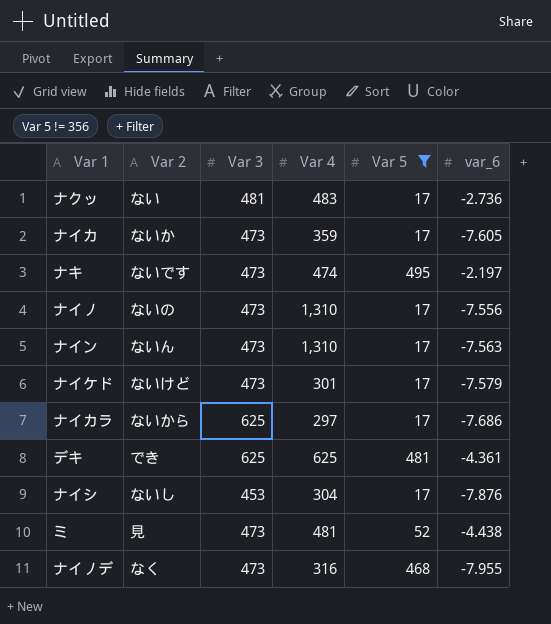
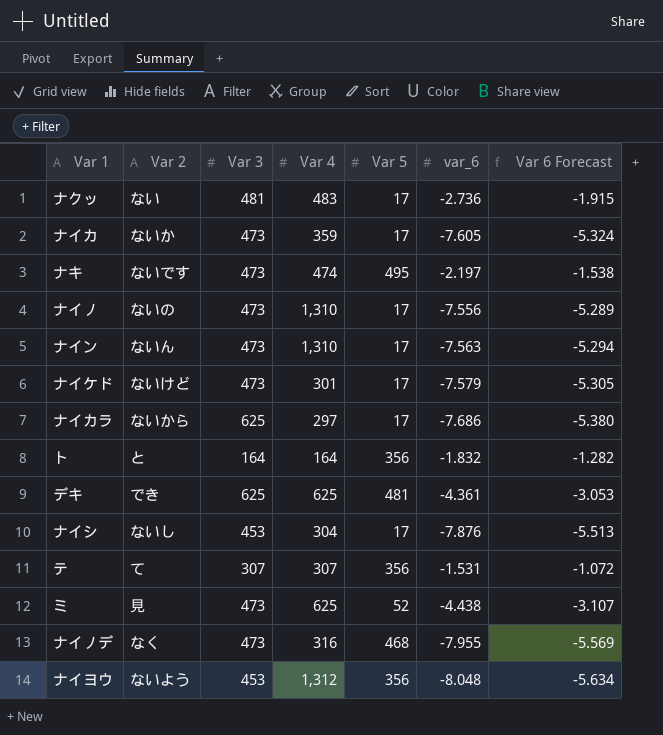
filter: Var 5 != 356 -> none
column Var 6 Forecast | formula: none -> [var_6] * 0.7
ミ | Var 4: 481 -> 625

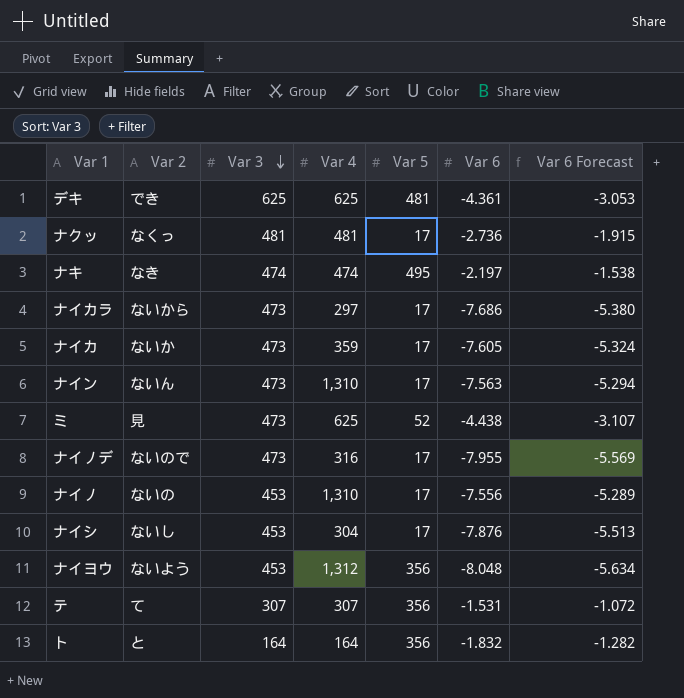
row order: none -> Var 3 descending
column name: var_6 -> Var 6
row ナイケド: ないけど | 473 | 301 | 17 | -7.579 | -5.305 -> none
ナクッ | Var 2: ない -> なくっ
ナクッ | Var 4: 483 -> 481
ナキ | Var 2: ないです -> なき
ナキ | Var 3: 473 -> 474
ナイカラ | Var 3: 625 -> 473
ナイノデ | Var 2: なく -> ないので
ナイノデ | Var 5: 468 -> 17
ナイノ | Var 3: 473 -> 453

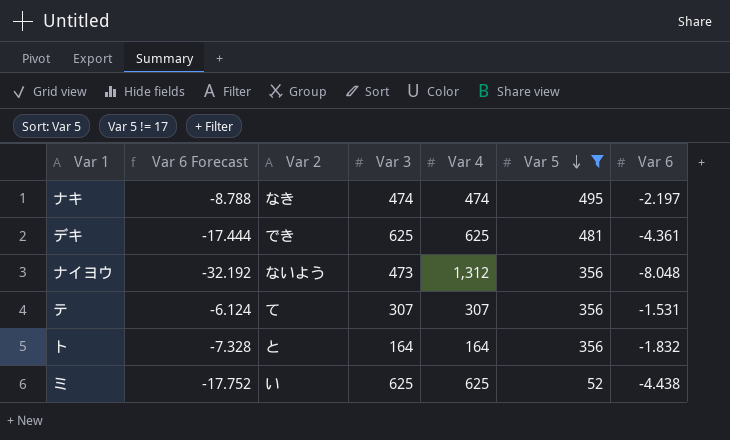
filter: none -> Var 5 != 17
row order: Var 3 descending -> Var 5 descending
column Var 6 Forecast | formula: [Var 6] * 0.7 -> [Var 6] * 4
column Var 6 Forecast | position: 7 -> 2
ナイヨウ | Var 3: 453 -> 473
ミ | Var 2: 見 -> い
ミ | Var 3: 473 -> 625

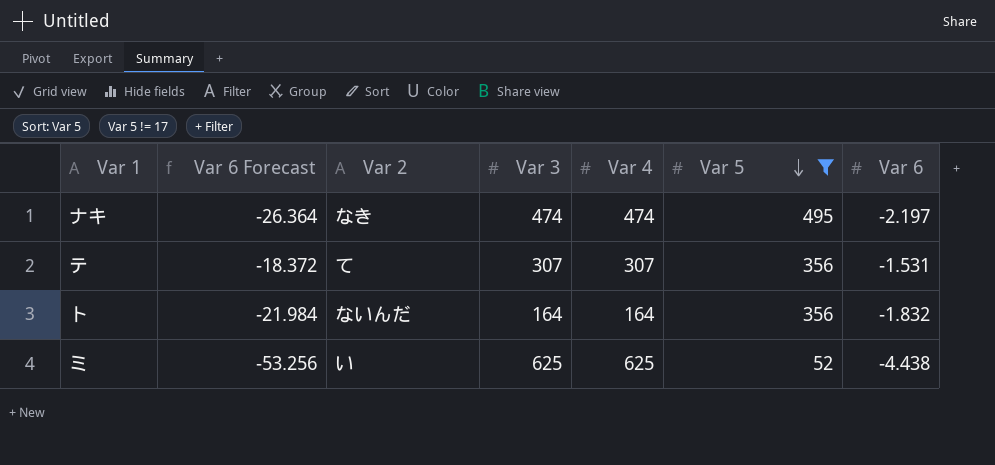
column Var 6 Forecast | formula: [Var 6] * 4 -> [Var 6] * 12
row デキ: -17.444 | でき | 625 | 625 | 481 | -4.361 -> none
row ナイヨウ: -32.192 | ないよう | 473 | 1,312 | 356 | -8.048 -> none
ト | Var 2: と -> ないんだ

